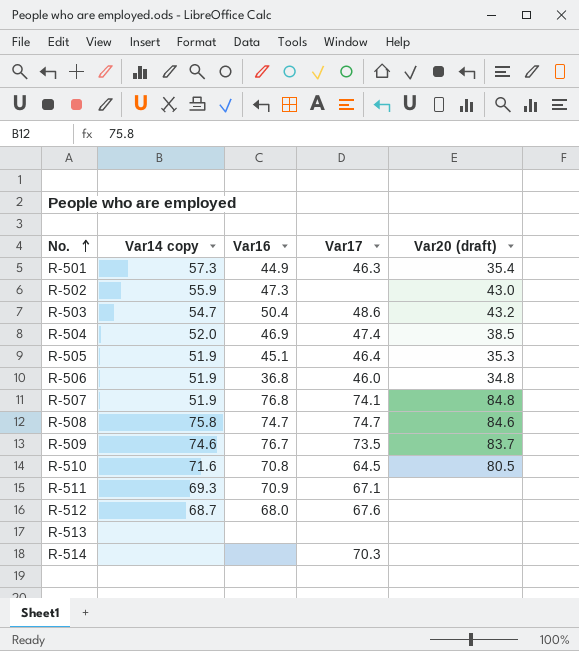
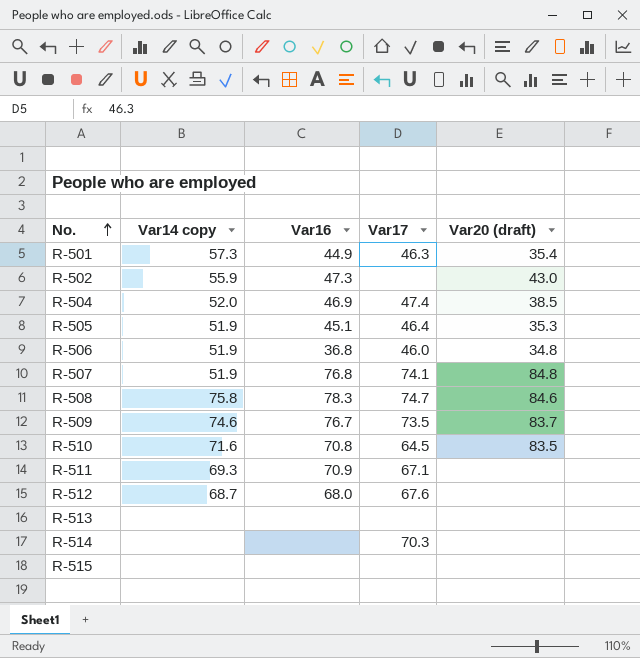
row R-503: 54.7 | 50.4 | 48.6 | 43.2 -> none
R-508 | Var16: 74.7 -> 78.3
R-510 | Var20 (draft): 80.5 -> 83.5
row R-515: none -> none | none | none | none

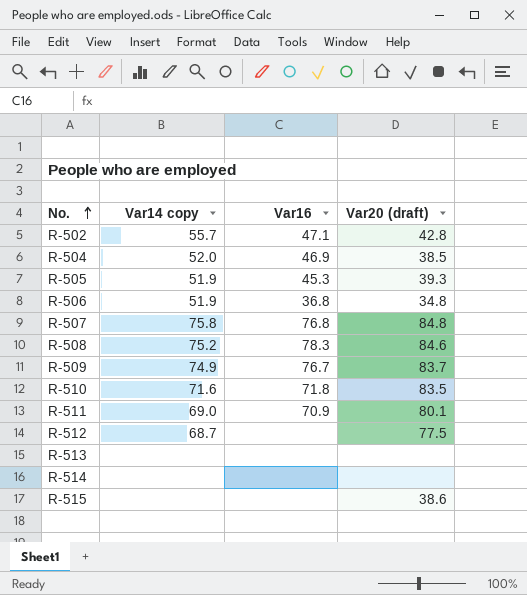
column Var17 | position: 4 -> none
row R-501: 57.3 | 44.9 | 46.3 | 35.4 -> none
R-502 | Var14 copy: 55.9 -> 55.7
R-502 | Var16: 47.3 -> 47.1
R-502 | Var20 (draft): 43.0 -> 42.8
R-505 | Var16: 45.1 -> 45.3
R-505 | Var20 (draft): 35.3 -> 39.3
R-507 | Var14 copy: 51.9 -> 75.8
R-508 | Var14 copy: 75.8 -> 75.2
R-509 | Var14 copy: 74.6 -> 74.9
R-510 | Var16: 70.8 -> 71.8
R-511 | Var14 copy: 69.3 -> 69.0
R-511 | Var20 (draft): none -> 80.1
R-512 | Var16: 68.0 -> none
R-512 | Var20 (draft): none -> 77.5
R-515 | Var20 (draft): none -> 38.6

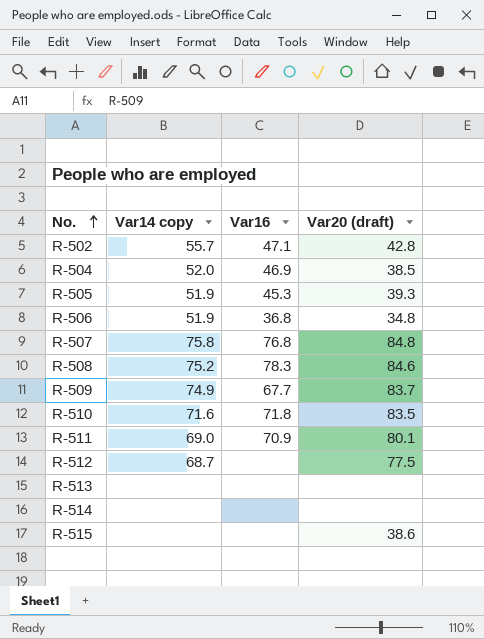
R-509 | Var16: 76.7 -> 67.7

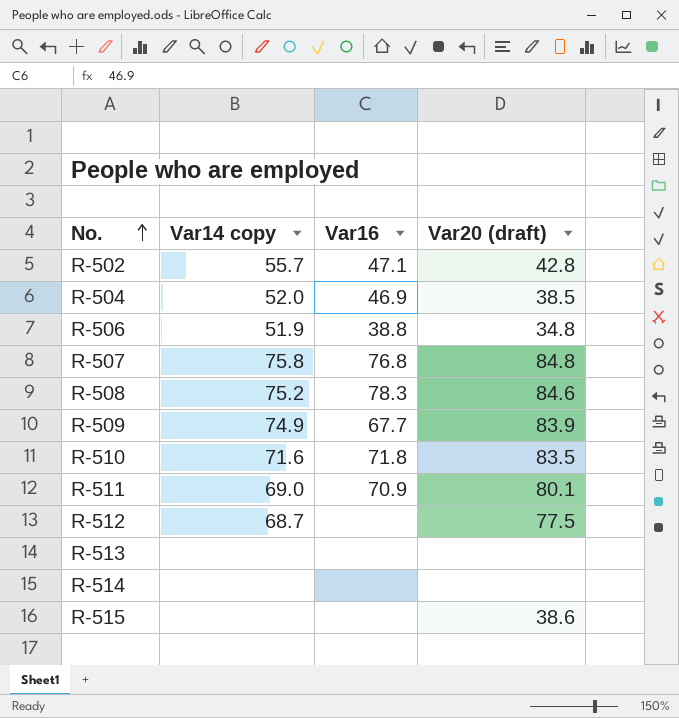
row R-505: 51.9 | 45.3 | 39.3 -> none
R-506 | Var16: 36.8 -> 38.8
R-509 | Var20 (draft): 83.7 -> 83.9

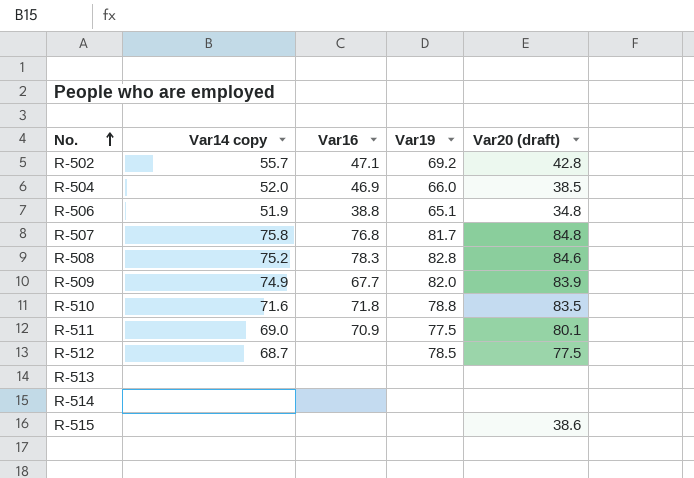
column Var19 | position: none -> 4

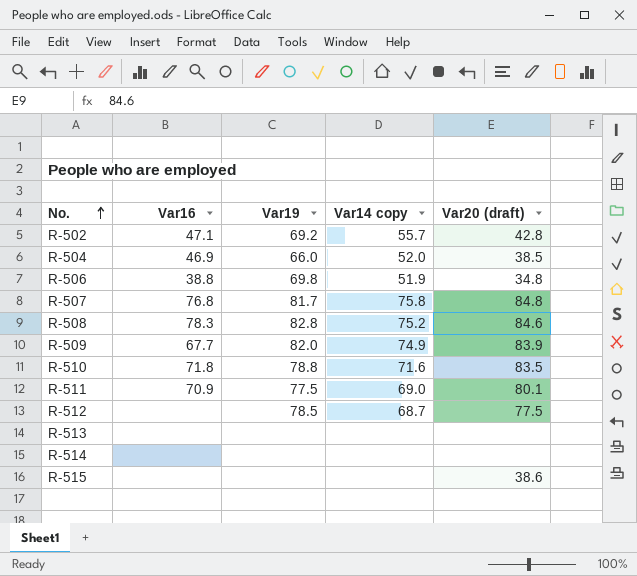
column Var14 copy | position: 2 -> 4
R-506 | Var19: 65.1 -> 69.8

